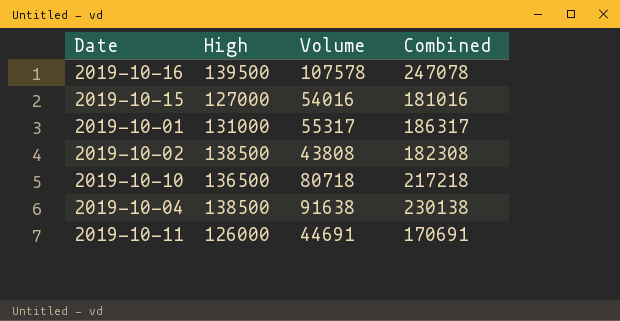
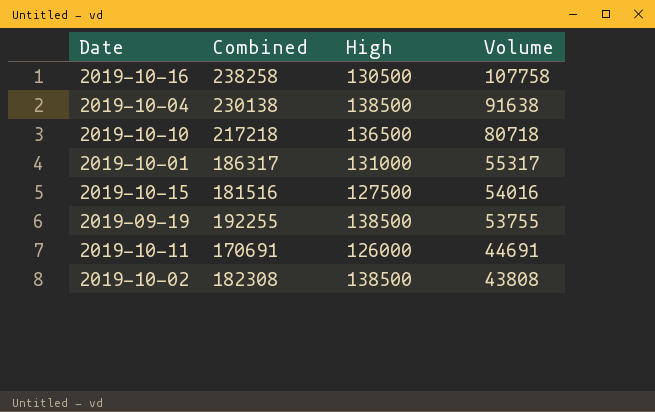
row order: none -> Volume descending
column Combined | position: 4 -> 2
2019-10-16 | Combined: 247078 -> 238258
2019-10-16 | High: 139500 -> 130500
2019-10-16 | Volume: 107578 -> 107758
2019-10-15 | Combined: 181016 -> 181516
2019-10-15 | High: 127000 -> 127500
row 2019-09-19: none -> 192255 | 138500 | 53755

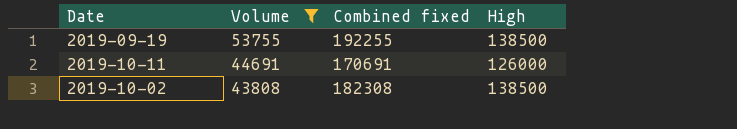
filter: none -> Volume <= 53755
column Volume | position: 4 -> 2
column name: Combined -> Combined fixed

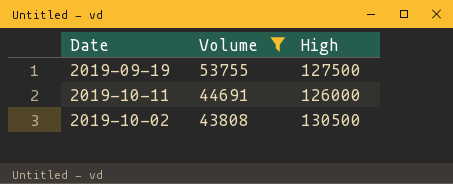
column Combined fixed | formula: [Volume] + [High] -> none
2019-09-19 | High: 138500 -> 127500
2019-10-02 | High: 138500 -> 130500

